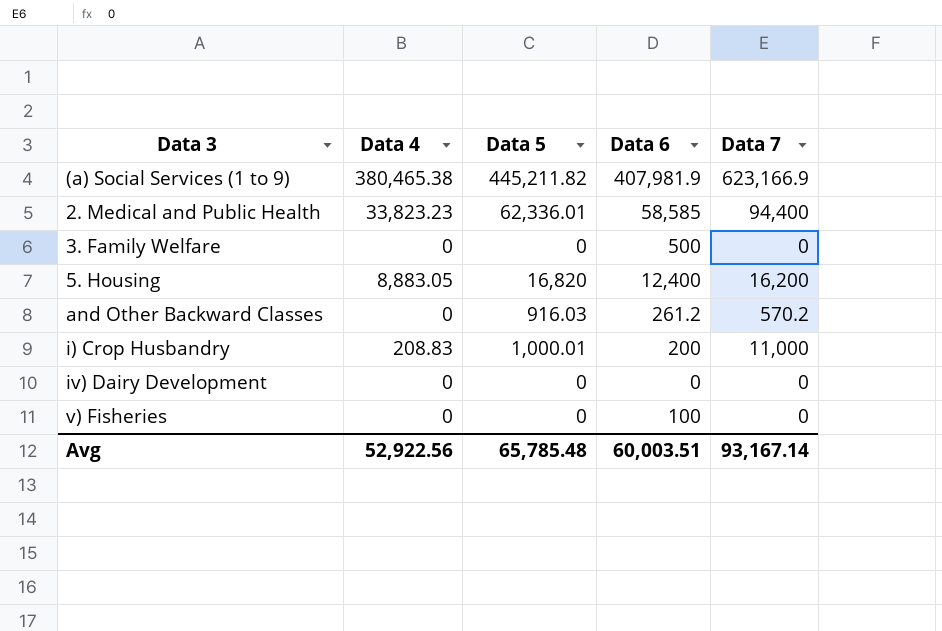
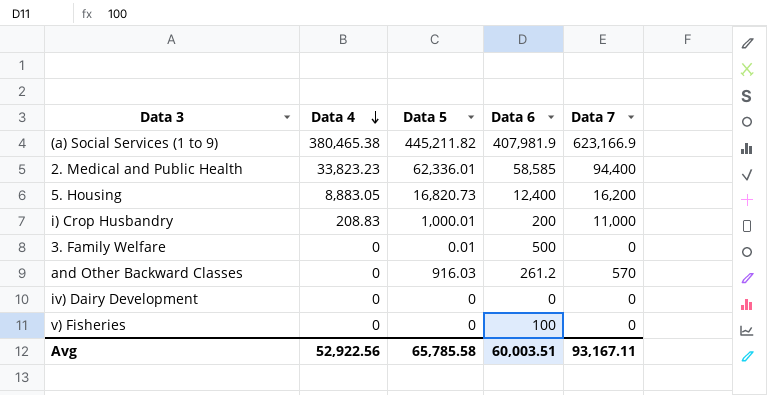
row order: none -> Data 4 descending
5. Housing | Data 5: 16,820 -> 16,820.73
3. Family Welfare | Data 5: 0 -> 0.01
and Other Backward Classes | Data 7: 570.2 -> 570
Avg | Data 5: 65,785.48 -> 65,785.58
Avg | Data 7: 93,167.14 -> 93,167.11

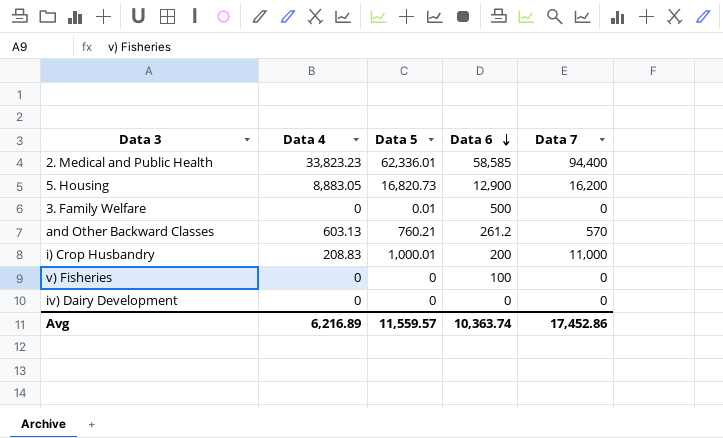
row order: Data 4 descending -> Data 6 descending
row (a) Social Services (1 to 9): 380,465.38 | 445,211.82 | 407,981.9 | 623,166.9 -> none
5. Housing | Data 6: 12,400 -> 12,900
and Other Backward Classes | Data 4: 0 -> 603.13
and Other Backward Classes | Data 5: 916.03 -> 760.21
Avg | Data 4: 52,922.56 -> 6,216.89
Avg | Data 5: 65,785.58 -> 11,559.57
Avg | Data 6: 60,003.51 -> 10,363.74
Avg | Data 7: 93,167.11 -> 17,452.86

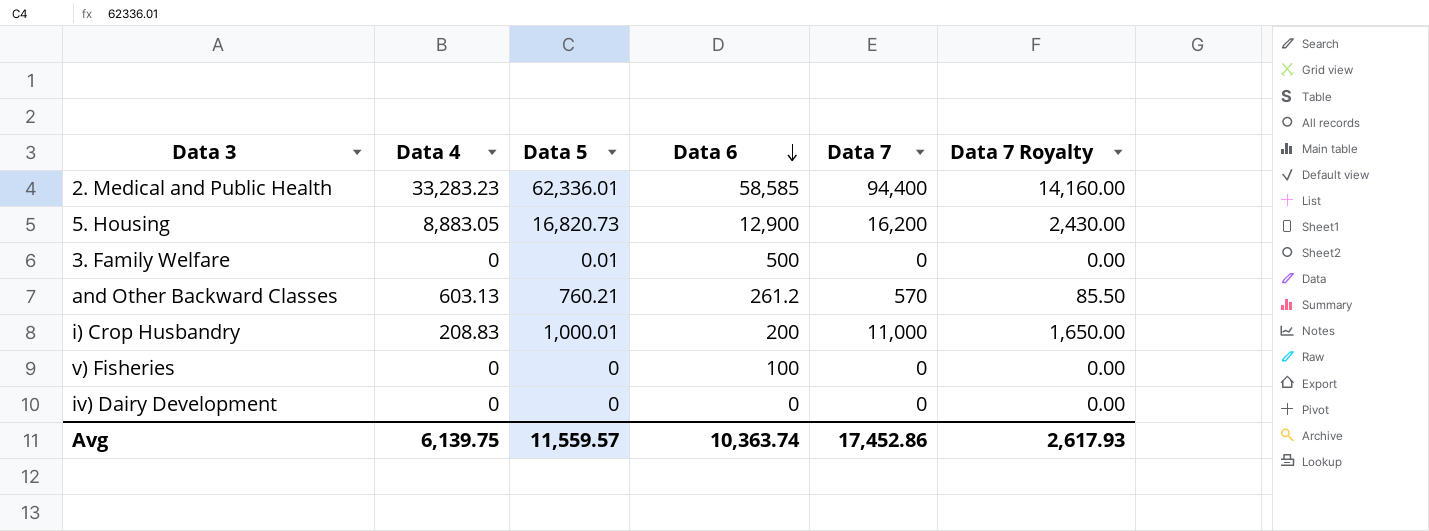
column Data 7 Royalty | formula: none -> [Data 7] * 0.15
2. Medical and Public Health | Data 4: 33,823.23 -> 33,283.23
Avg | Data 4: 6,216.89 -> 6,139.75

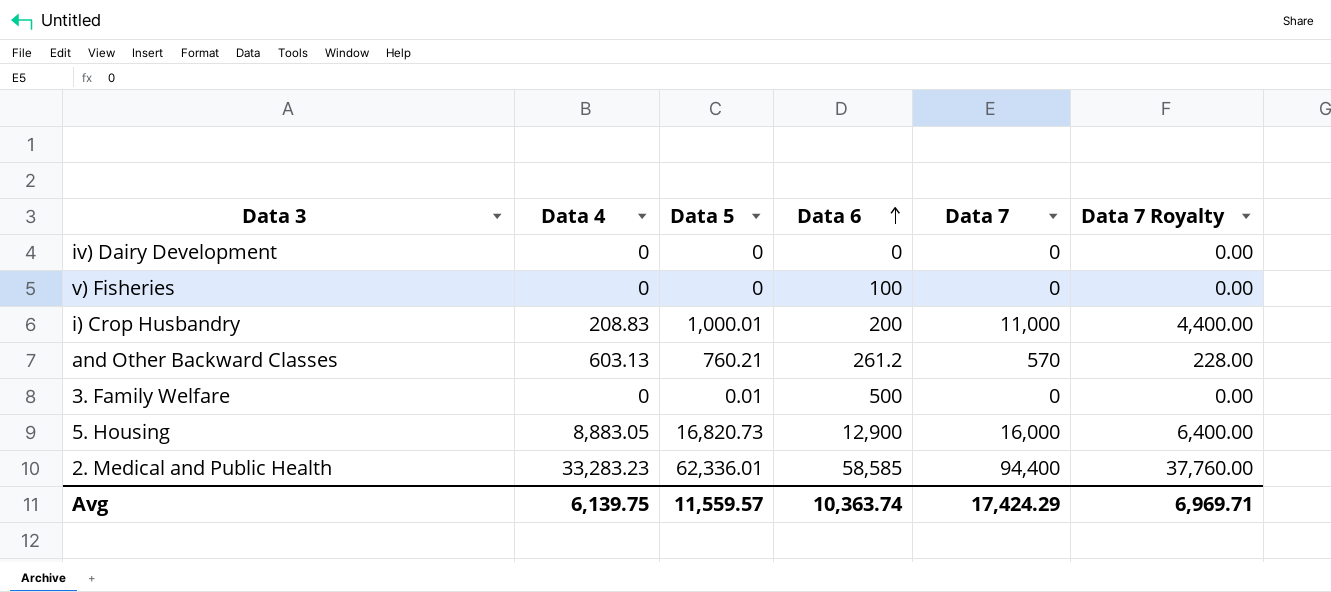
row order: Data 6 descending -> Data 6 ascending
column Data 7 Royalty | formula: [Data 7] * 0.15 -> [Data 7] * 0.4
5. Housing | Data 7: 16,200 -> 16,000
Avg | Data 7: 17,452.86 -> 17,424.29
Avg | Data 7 Royalty: 2,617.93 -> 6,969.71

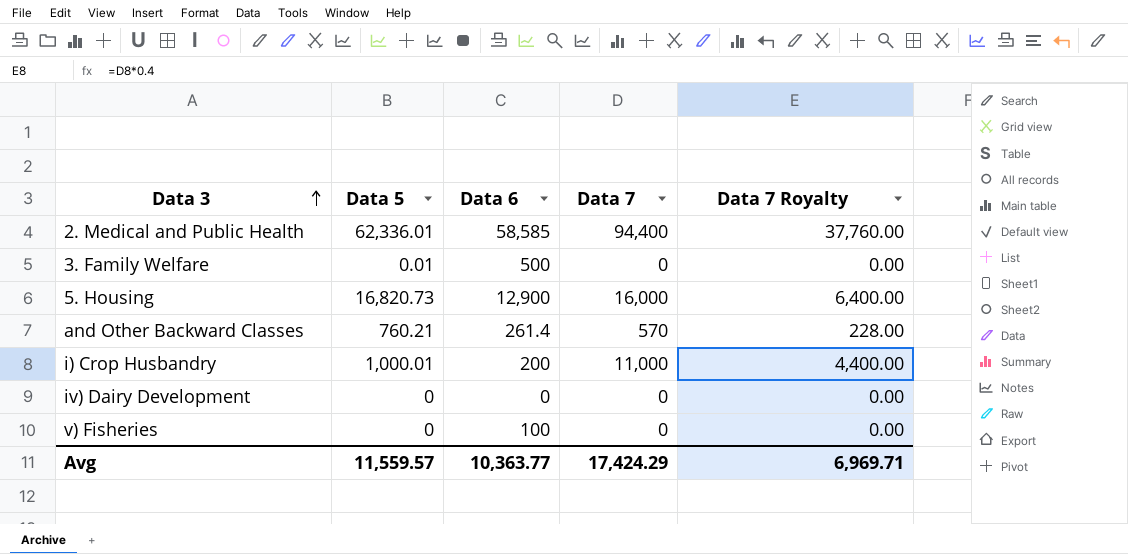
row order: Data 6 ascending -> Data 3 ascending
column Data 4 | position: 2 -> none
and Other Backward Classes | Data 6: 261.2 -> 261.4
Avg | Data 6: 10,363.74 -> 10,363.77

